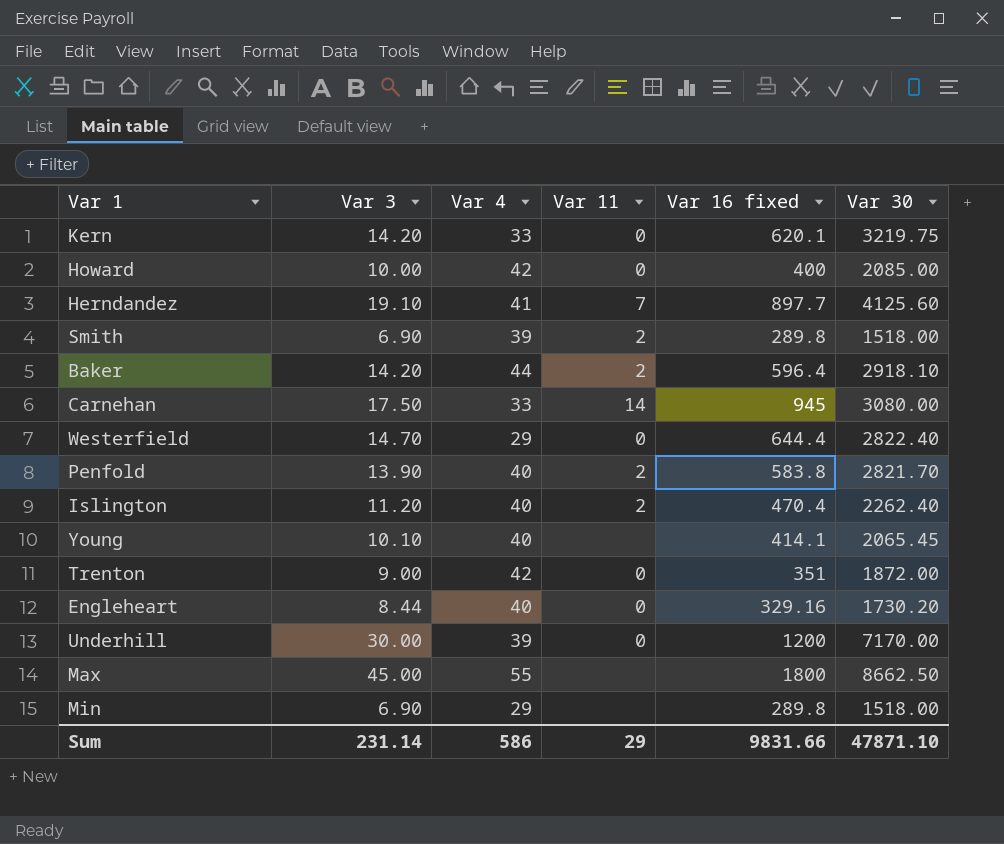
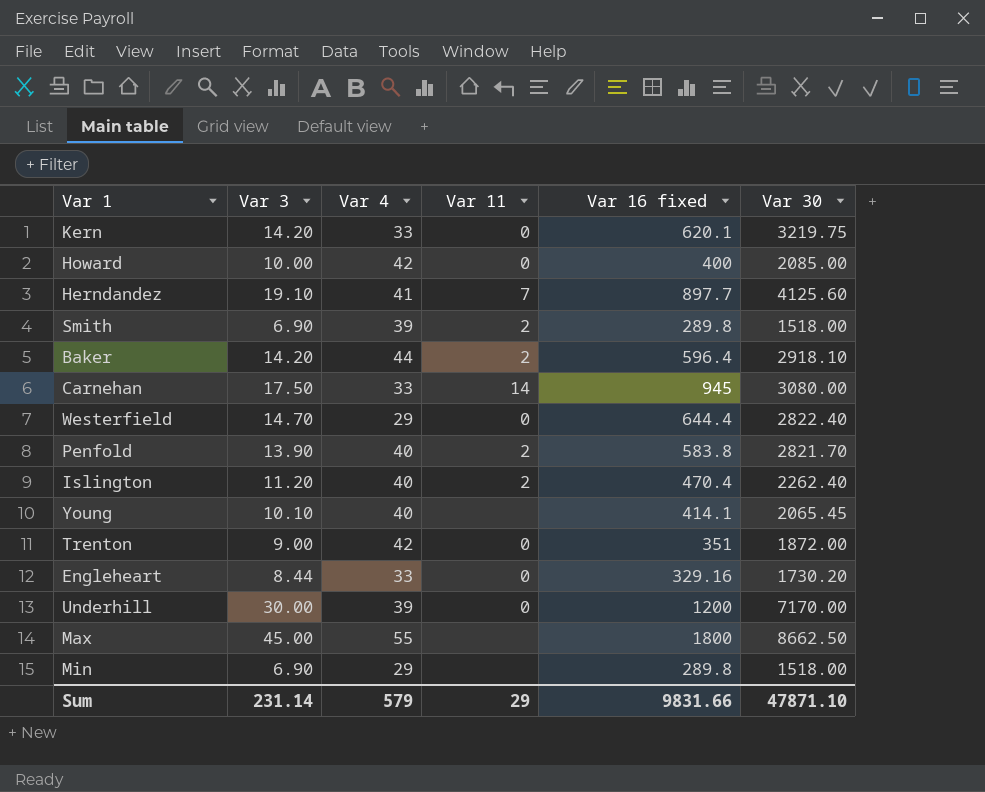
Engleheart | Var 4: 40 -> 33
Sum | Var 4: 586 -> 579

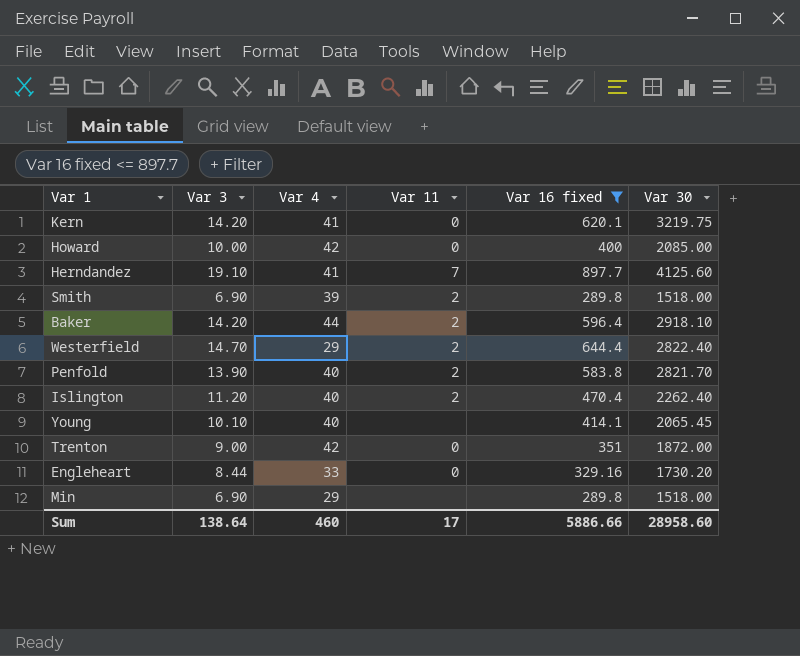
filter: none -> Var 16 fixed <= 897.7
Kern | Var 4: 33 -> 41
Westerfield | Var 11: 0 -> 2
Sum | Var 3: 231.14 -> 138.64
Sum | Var 4: 579 -> 460
Sum | Var 11: 29 -> 17
Sum | Var 16 fixed: 9831.66 -> 5886.66
Sum | Var 30: 47871.10 -> 28958.60

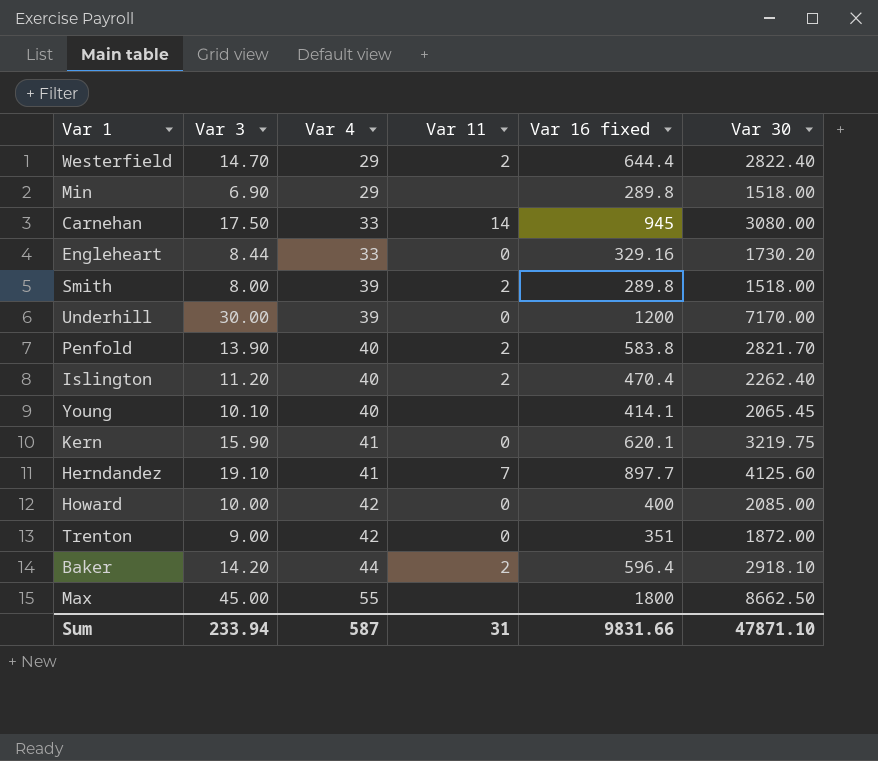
filter: Var 16 fixed <= 897.7 -> none
row order: none -> Var 4 ascending
Smith | Var 3: 6.90 -> 8.00
Kern | Var 3: 14.20 -> 15.90
Sum | Var 3: 138.64 -> 233.94
Sum | Var 4: 460 -> 587
Sum | Var 11: 17 -> 31
Sum | Var 16 fixed: 5886.66 -> 9831.66
Sum | Var 30: 28958.60 -> 47871.10

